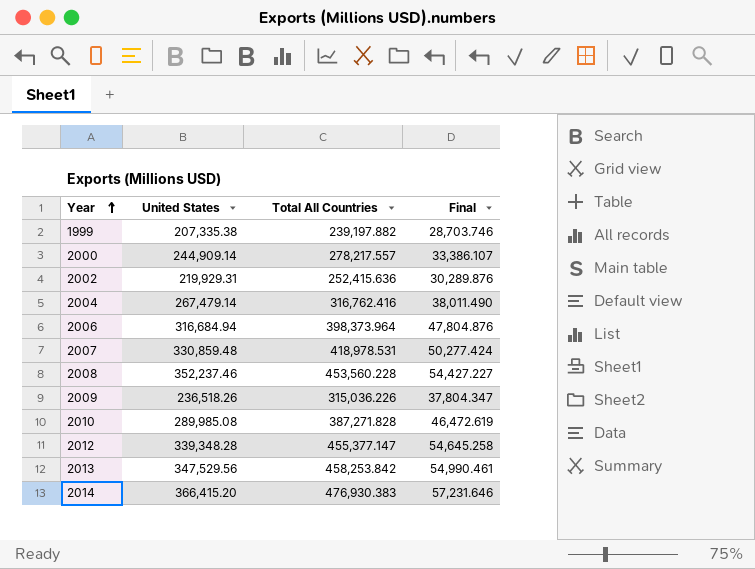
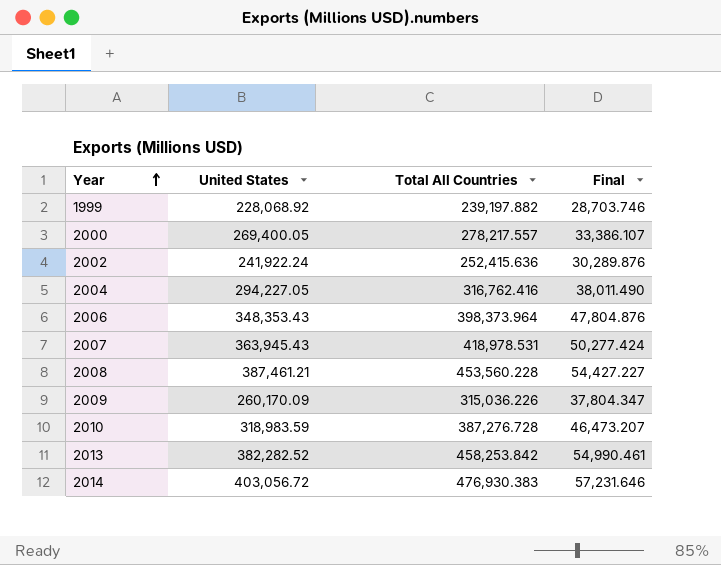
row 2012: 339,348.28 | 455,377.147 | 54,645.258 -> none
1999 | United States: 207,335.38 -> 228,068.92
2000 | United States: 244,909.14 -> 269,400.05
2002 | United States: 219,929.31 -> 241,922.24
2004 | United States: 267,479.14 -> 294,227.05
2006 | United States: 316,684.94 -> 348,353.43
2007 | United States: 330,859.48 -> 363,945.43
2008 | United States: 352,237.46 -> 387,461.21
2009 | United States: 236,518.26 -> 260,170.09
2010 | United States: 289,985.08 -> 318,983.59
2010 | Total All Countries: 387,271.828 -> 387,276.728
2010 | Final: 46,472.619 -> 46,473.207
2013 | United States: 347,529.56 -> 382,282.52
2014 | United States: 366,415.20 -> 403,056.72

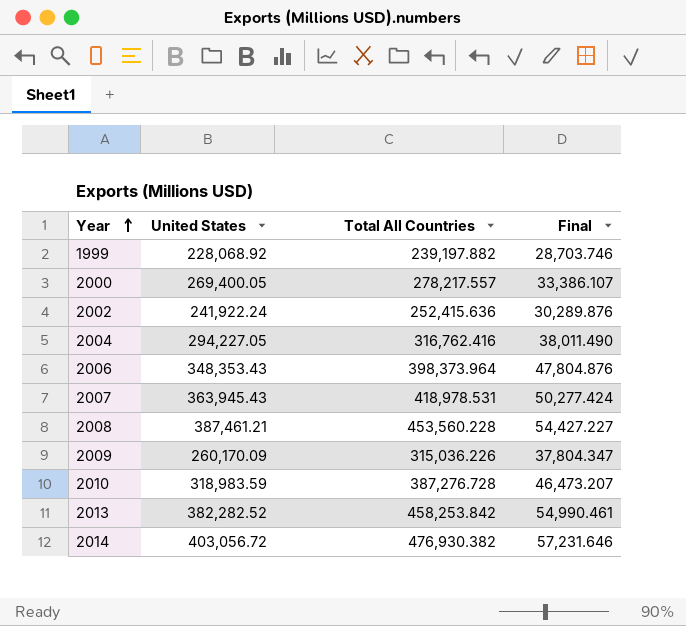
2014 | Total All Countries: 476,930.383 -> 476,930.382

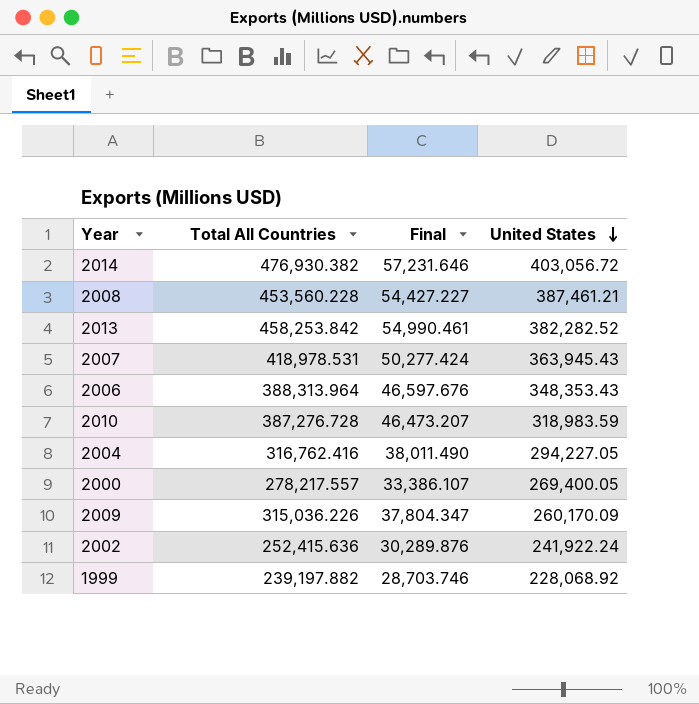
row order: Year ascending -> United States descending
column United States | position: 2 -> 4
2006 | Total All Countries: 398,373.964 -> 388,313.964
2006 | Final: 47,804.876 -> 46,597.676

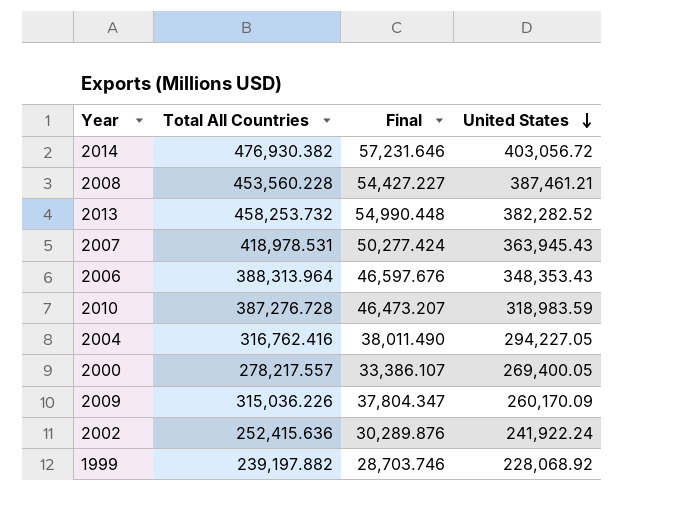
2013 | Total All Countries: 458,253.842 -> 458,253.732
2013 | Final: 54,990.461 -> 54,990.448

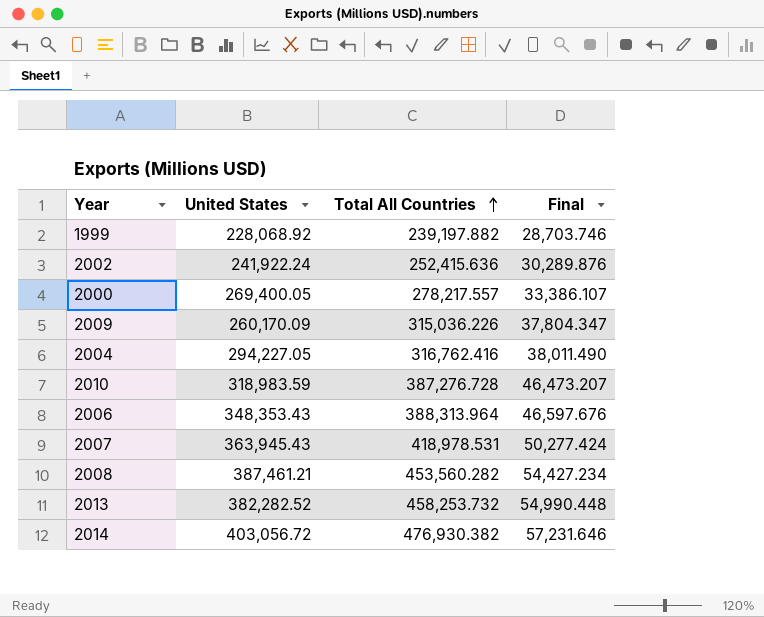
row order: United States descending -> Total All Countries ascending
column United States | position: 4 -> 2
2008 | Total All Countries: 453,560.228 -> 453,560.282
2008 | Final: 54,427.227 -> 54,427.234

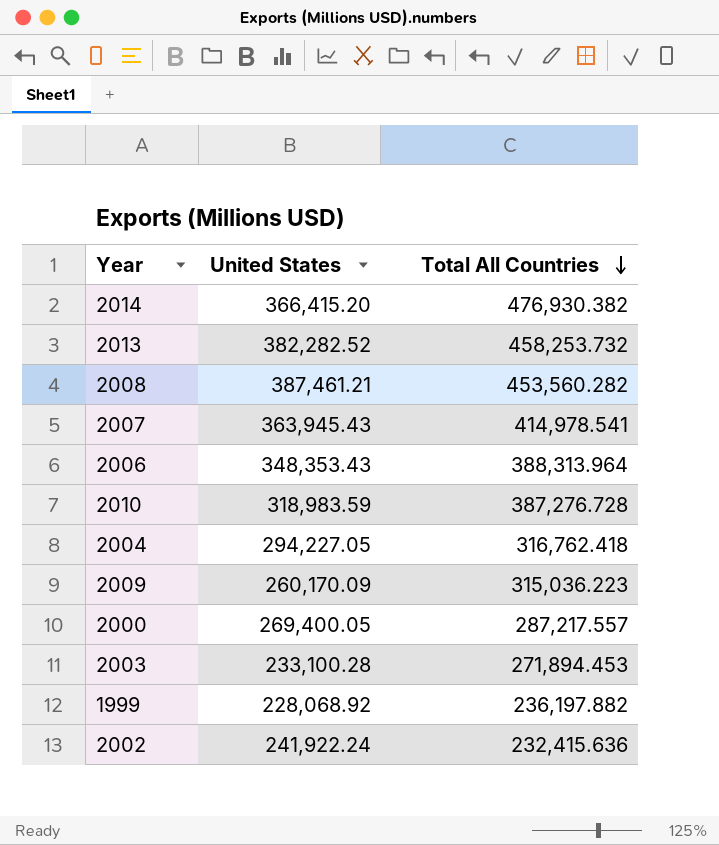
row order: Total All Countries ascending -> Total All Countries descending
column Final | formula: [Total All Countries] * 0.12 -> none
2014 | United States: 403,056.72 -> 366,415.20
2007 | Total All Countries: 418,978.531 -> 414,978.541
2004 | Total All Countries: 316,762.416 -> 316,762.418
2009 | Total All Countries: 315,036.226 -> 315,036.223
2000 | Total All Countries: 278,217.557 -> 287,217.557
row 2003: none -> 233,100.28 | 271,894.453
1999 | Total All Countries: 239,197.882 -> 236,197.882
2002 | Total All Countries: 252,415.636 -> 232,415.636

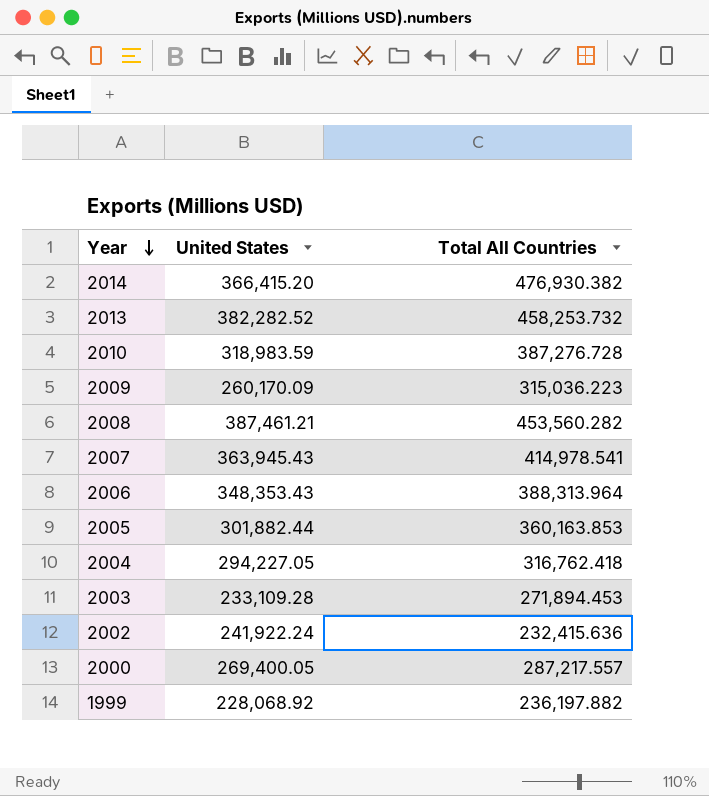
row order: Total All Countries descending -> Year descending
row 2005: none -> 301,882.44 | 360,163.853
2003 | United States: 233,100.28 -> 233,109.28

